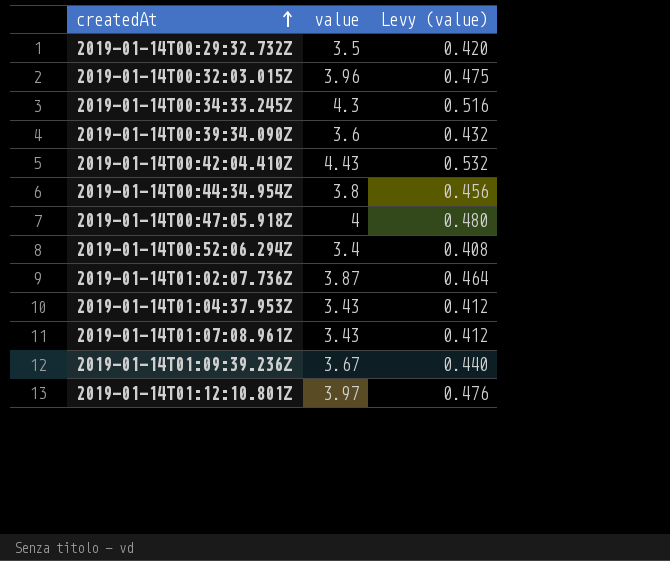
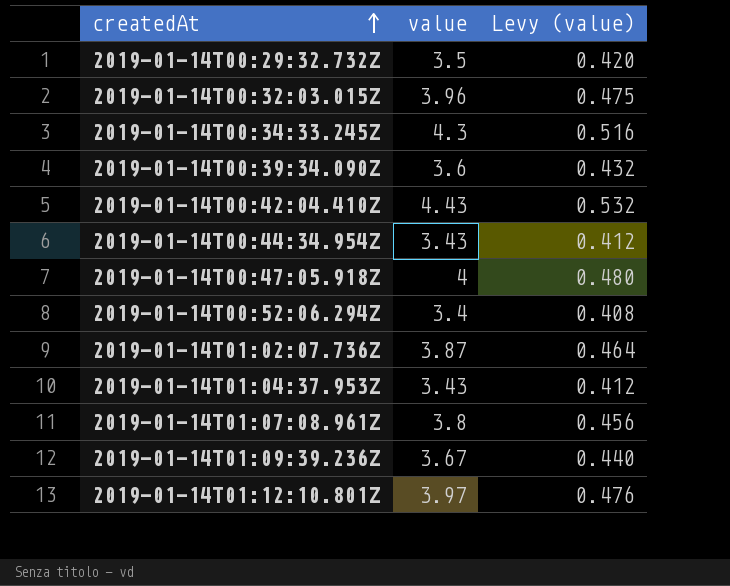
2019-01-14T00:44:34.954Z | value: 3.8 -> 3.43
2019-01-14T00:44:34.954Z | Levy (value): 0.456 -> 0.412
2019-01-14T01:07:08.961Z | value: 3.43 -> 3.8
2019-01-14T01:07:08.961Z | Levy (value): 0.412 -> 0.456

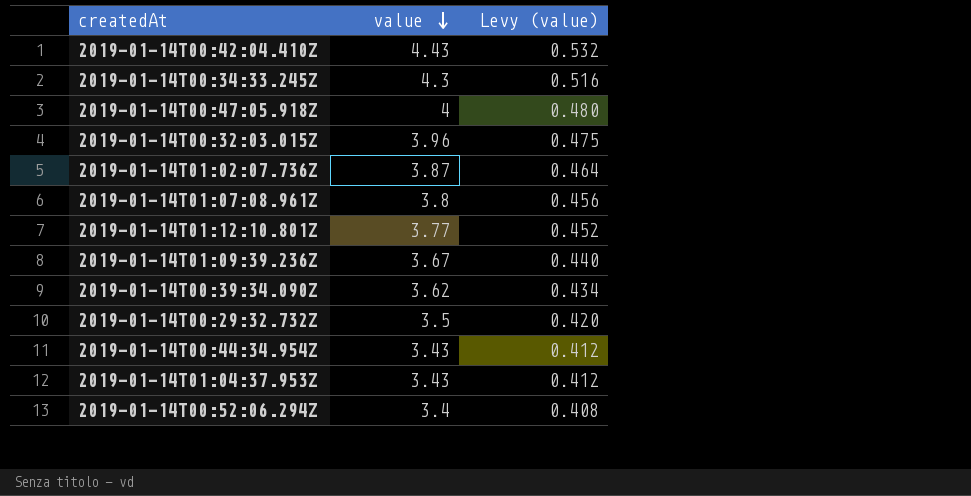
row order: createdAt ascending -> value descending
2019-01-14T01:12:10.801Z | value: 3.97 -> 3.77
2019-01-14T01:12:10.801Z | Levy (value): 0.476 -> 0.452
2019-01-14T00:39:34.090Z | value: 3.6 -> 3.62
2019-01-14T00:39:34.090Z | Levy (value): 0.432 -> 0.434

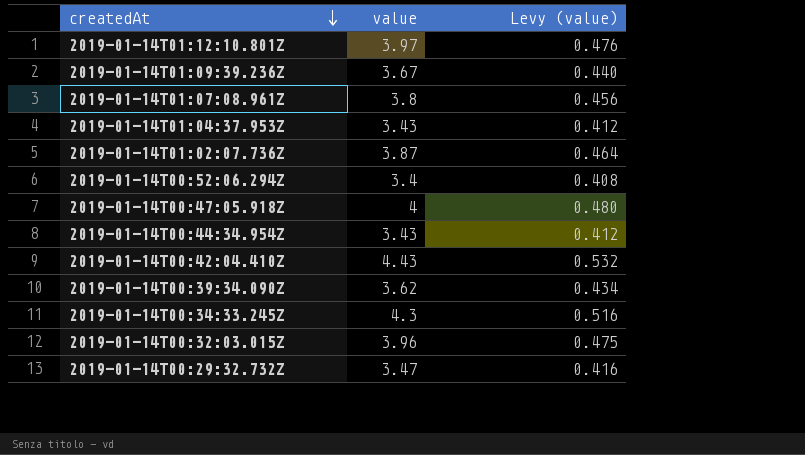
row order: value descending -> createdAt descending
2019-01-14T01:12:10.801Z | value: 3.77 -> 3.97
2019-01-14T01:12:10.801Z | Levy (value): 0.452 -> 0.476
2019-01-14T00:29:32.732Z | value: 3.5 -> 3.47
2019-01-14T00:29:32.732Z | Levy (value): 0.420 -> 0.416

